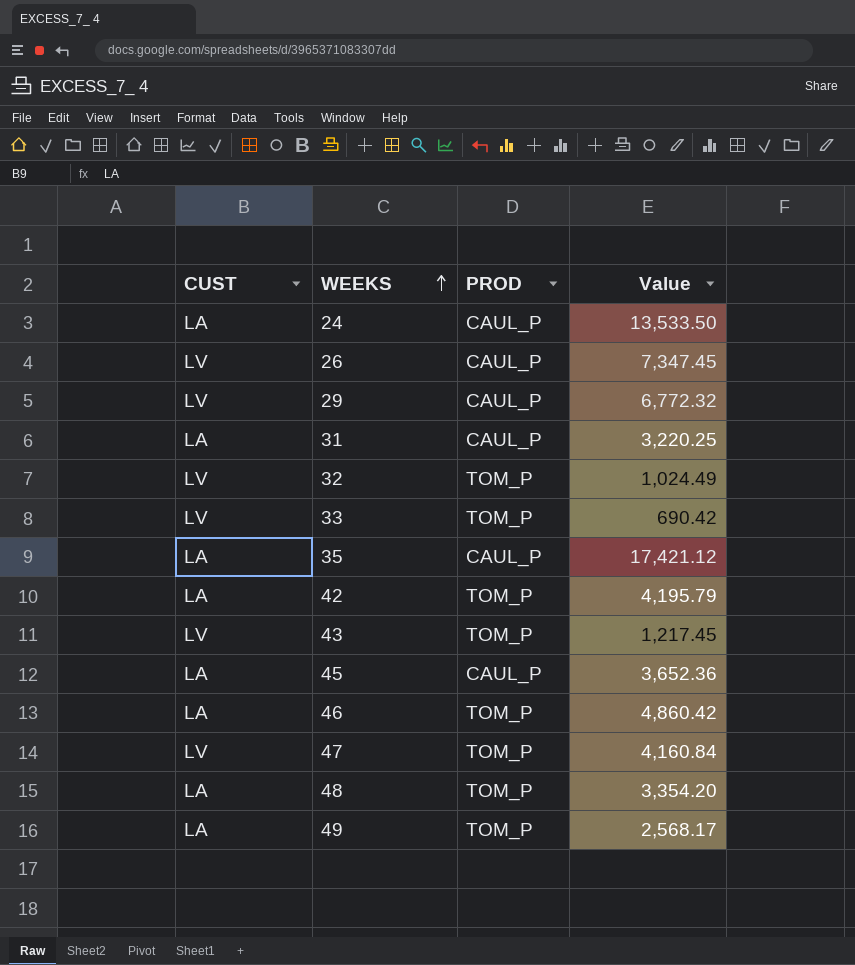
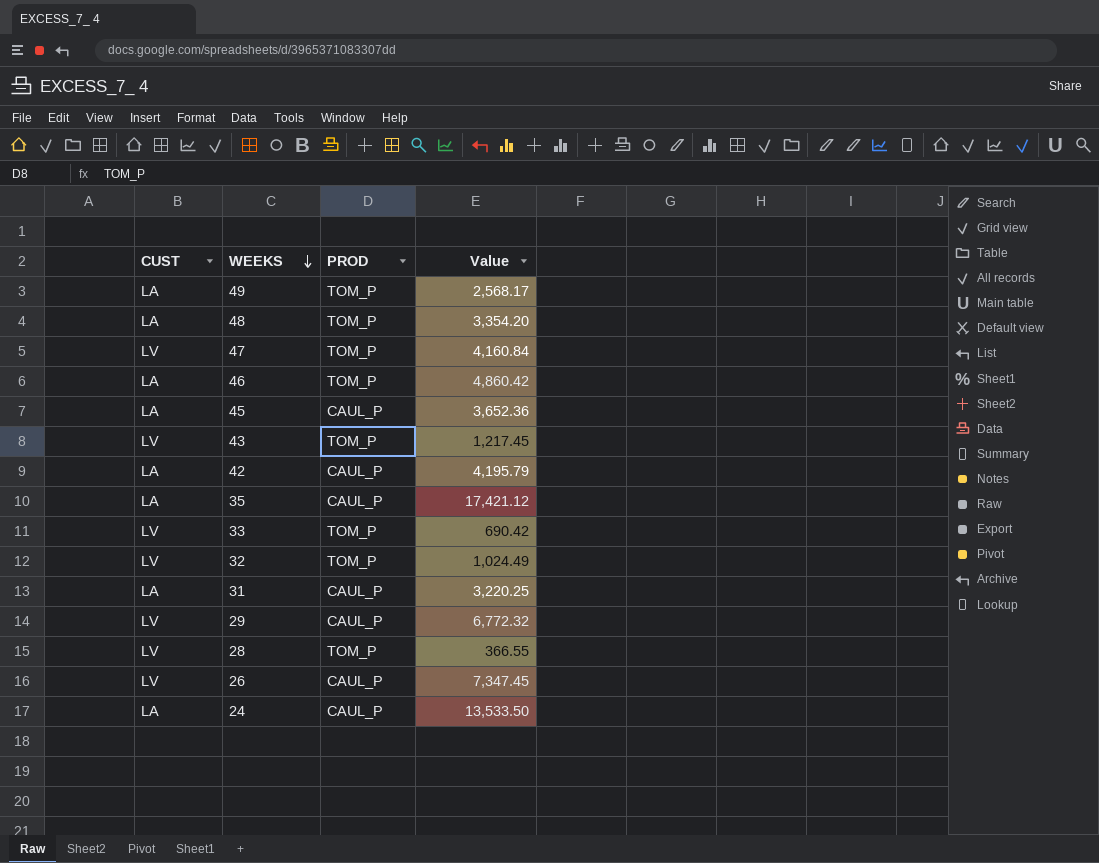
row order: WEEKS ascending -> WEEKS descending
42 | PROD: TOM_P -> CAUL_P
row 28: none -> LV | TOM_P | 366.55

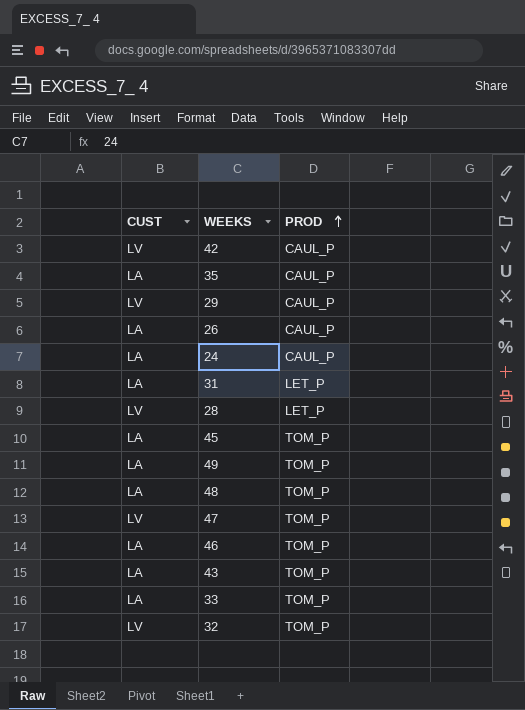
row order: WEEKS descending -> PROD ascending
column Value | position: 4 -> none
42 | CUST: LA -> LV
26 | CUST: LV -> LA
31 | PROD: CAUL_P -> LET_P
28 | PROD: TOM_P -> LET_P
45 | PROD: CAUL_P -> TOM_P
43 | CUST: LV -> LA
33 | CUST: LV -> LA

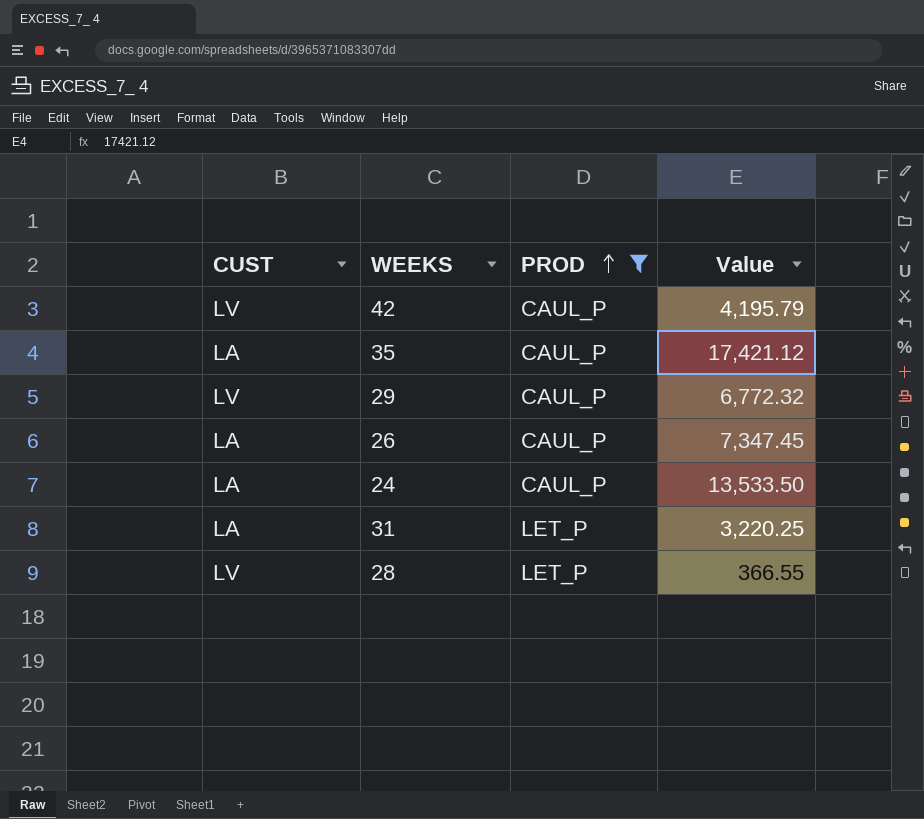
filter: none -> PROD != TOM_P
column Value | position: none -> 4

